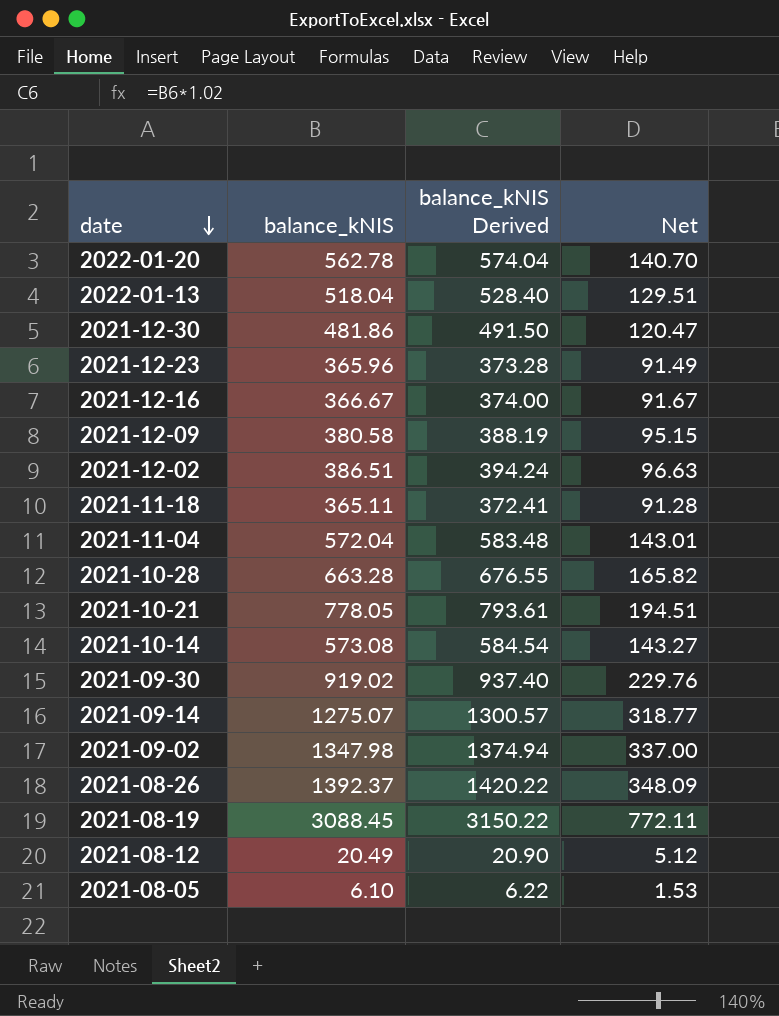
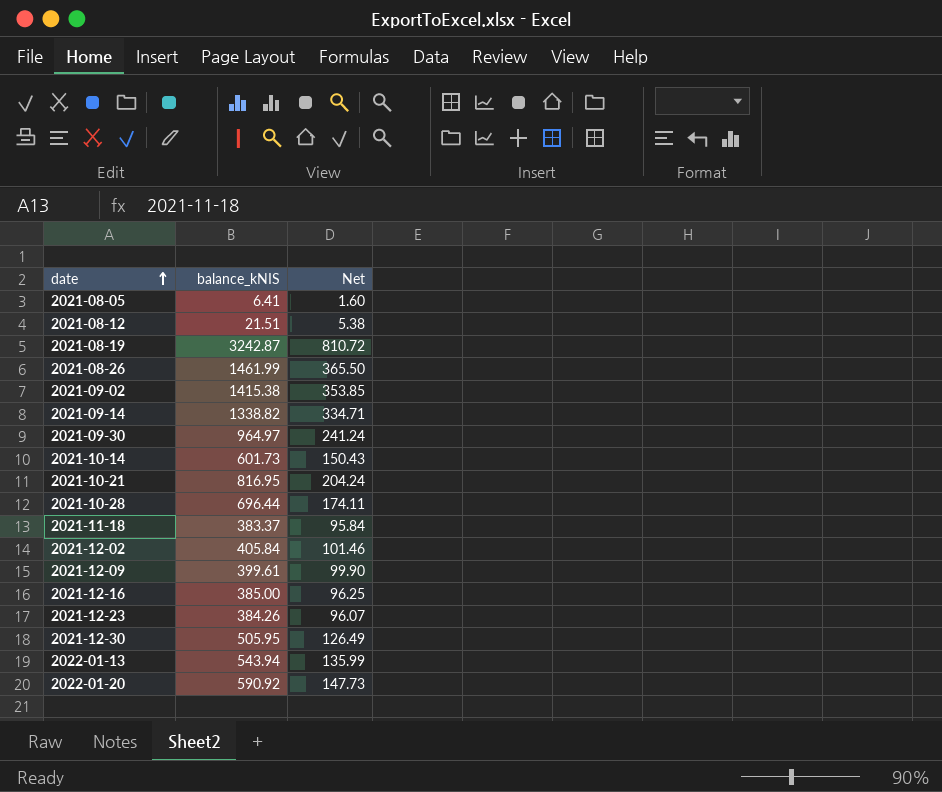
row order: date descending -> date ascending
column balance_kNIS Derived | formula: [balance_kNIS] * 1.02 -> none
row 2021-11-04: 572.04 | 583.48 | 143.01 -> none
2021-08-05 | balance_kNIS: 6.10 -> 6.41
2021-08-05 | Net: 1.53 -> 1.60
2021-08-12 | balance_kNIS: 20.49 -> 21.51
2021-08-12 | Net: 5.12 -> 5.38
2021-08-19 | balance_kNIS: 3088.45 -> 3242.87
2021-08-19 | Net: 772.11 -> 810.72
2021-08-26 | balance_kNIS: 1392.37 -> 1461.99
2021-08-26 | Net: 348.09 -> 365.50
2021-09-02 | balance_kNIS: 1347.98 -> 1415.38
2021-09-02 | Net: 337.00 -> 353.85
2021-09-14 | balance_kNIS: 1275.07 -> 1338.82
2021-09-14 | Net: 318.77 -> 334.71
2021-09-30 | balance_kNIS: 919.02 -> 964.97
2021-09-30 | Net: 229.76 -> 241.24
2021-10-14 | balance_kNIS: 573.08 -> 601.73
2021-10-14 | Net: 143.27 -> 150.43
2021-10-21 | balance_kNIS: 778.05 -> 816.95
2021-10-21 | Net: 194.51 -> 204.24
2021-10-28 | balance_kNIS: 663.28 -> 696.44
2021-10-28 | Net: 165.82 -> 174.11
2021-11-18 | balance_kNIS: 365.11 -> 383.37
2021-11-18 | Net: 91.28 -> 95.84
2021-12-02 | balance_kNIS: 386.51 -> 405.84
2021-12-02 | Net: 96.63 -> 101.46
2021-12-09 | balance_kNIS: 380.58 -> 399.61
2021-12-09 | Net: 95.15 -> 99.90
2021-12-16 | balance_kNIS: 366.67 -> 385.00
2021-12-16 | Net: 91.67 -> 96.25
2021-12-23 | balance_kNIS: 365.96 -> 384.26
2021-12-23 | Net: 91.49 -> 96.07
2021-12-30 | balance_kNIS: 481.86 -> 505.95
2021-12-30 | Net: 120.47 -> 126.49
2022-01-13 | balance_kNIS: 518.04 -> 543.94
2022-01-13 | Net: 129.51 -> 135.99
2022-01-20 | balance_kNIS: 562.78 -> 590.92
2022-01-20 | Net: 140.70 -> 147.73

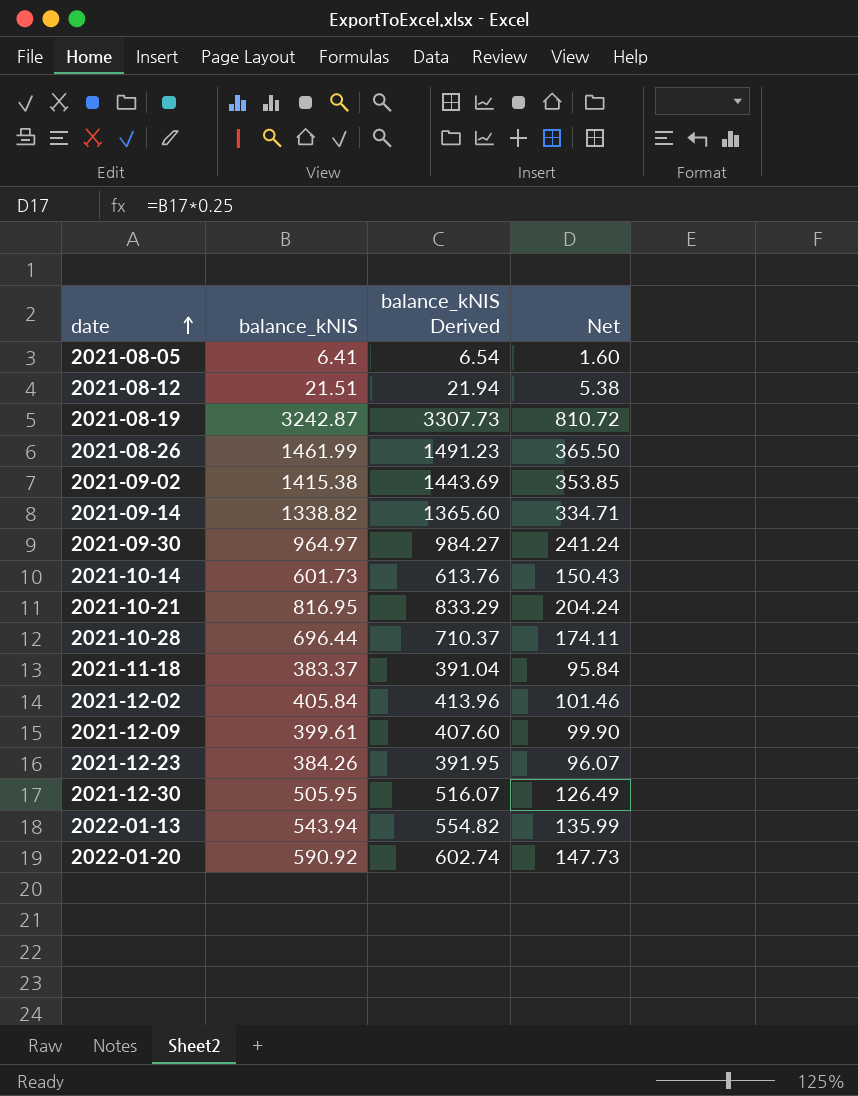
column balance_kNIS Derived | formula: none -> [balance_kNIS] * 1.02
row 2021-12-16: 385.00 | 96.25 -> none

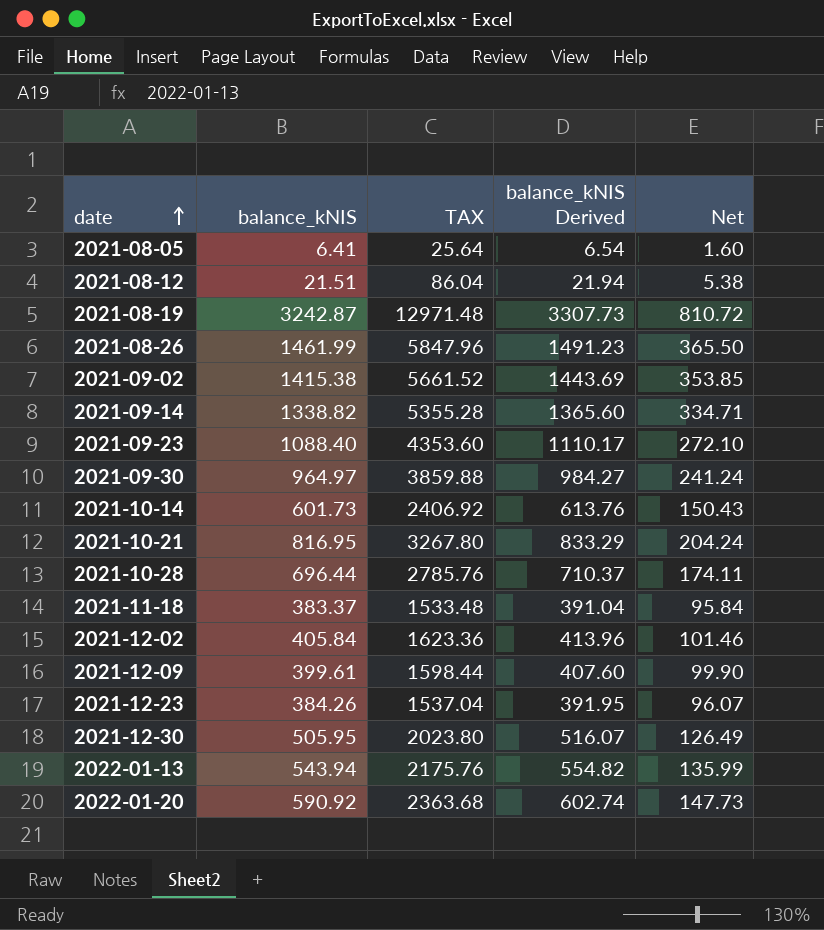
column TAX | formula: none -> [balance_kNIS] * 4
row 2021-09-23: none -> 1088.40 | 4353.60 | 1110.17 | 272.10

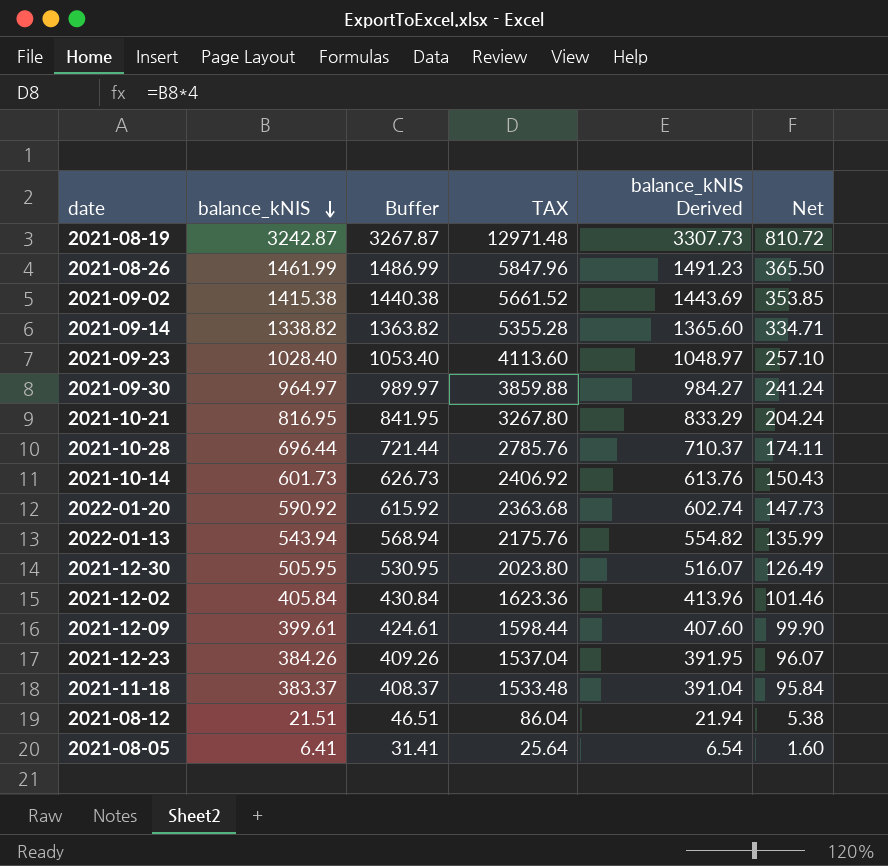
row order: date ascending -> balance_kNIS descending
column Buffer | formula: none -> [balance_kNIS] + 25
2021-09-23 | balance_kNIS: 1088.40 -> 1028.40
2021-09-23 | TAX: 4353.60 -> 4113.60
2021-09-23 | balance_kNIS Derived: 1110.17 -> 1048.97
2021-09-23 | Net: 272.10 -> 257.10

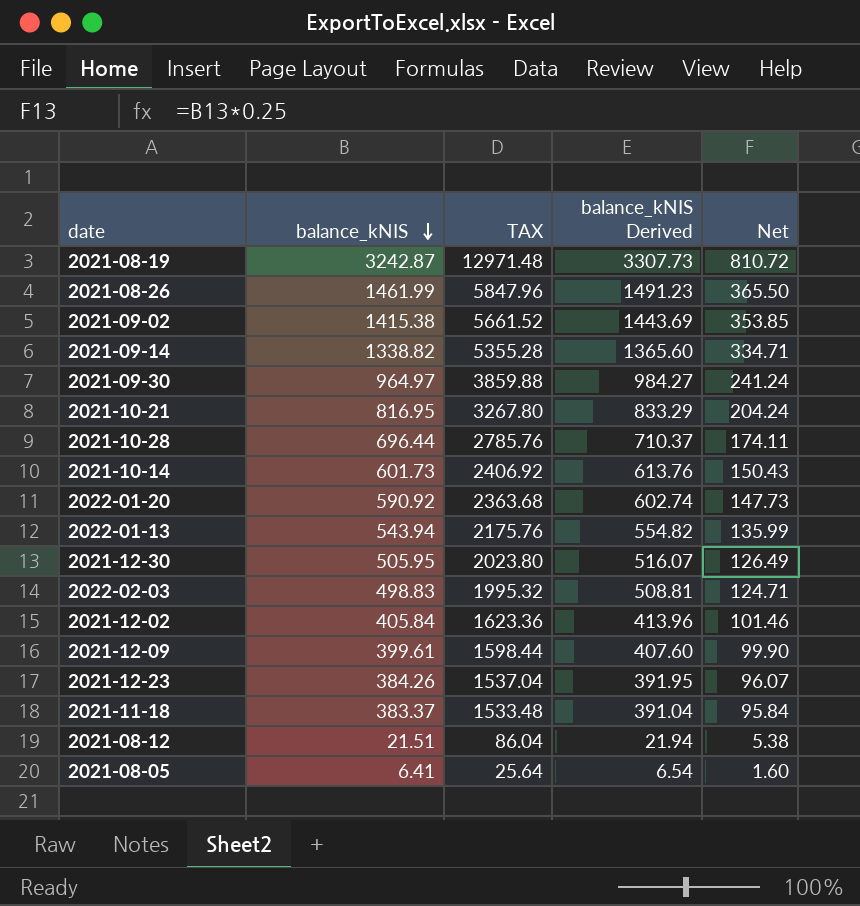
column Buffer | formula: [balance_kNIS] + 25 -> none
row 2021-09-23: 1028.40 | 1053.40 | 4113.60 | 1048.97 | 257.10 -> none
row 2022-02-03: none -> 498.83 | 1995.32 | 508.81 | 124.71

